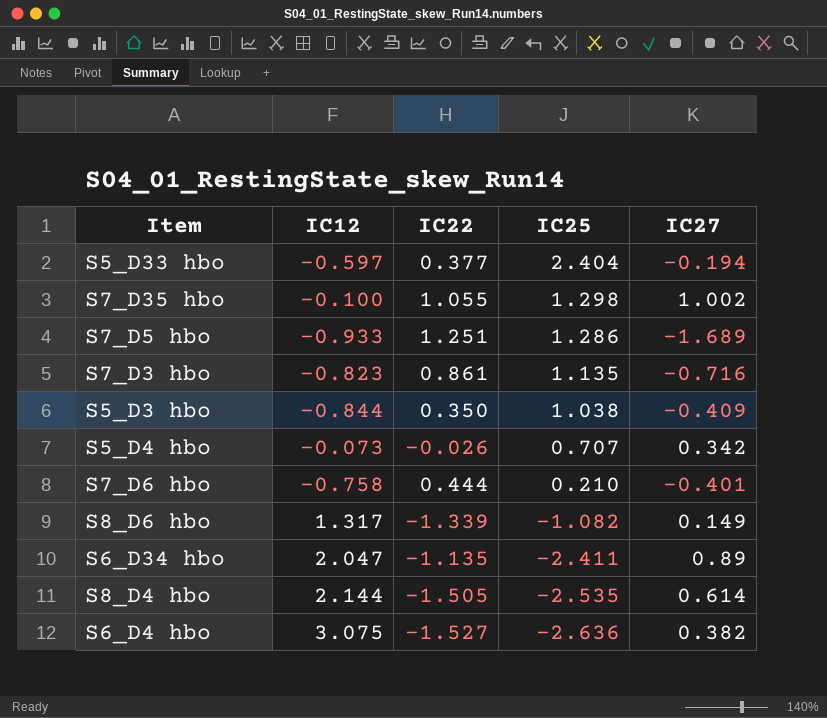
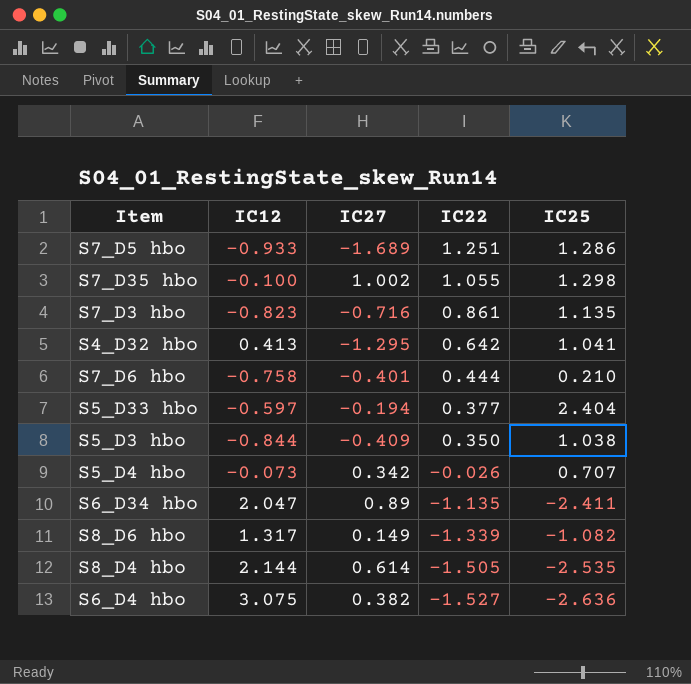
row order: IC25 descending -> IC22 descending
column IC27 | position: 5 -> 3
row S4_D32 hbo: none -> 0.413 | -1.295 | 0.642 | 1.041

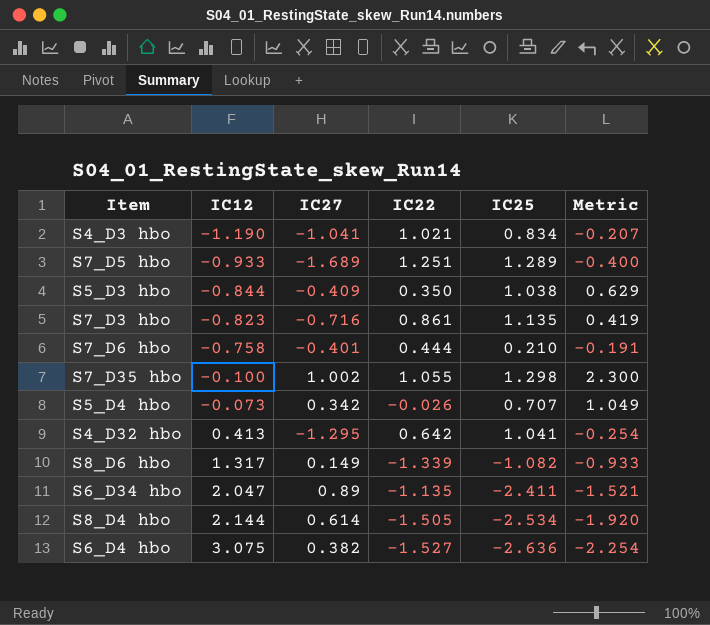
row order: IC22 descending -> IC12 ascending
column Metric | formula: none -> [IC27] + [IC25]
row S5_D33 hbo: -0.597 | -0.194 | 0.377 | 2.404 -> none
row S4_D3 hbo: none -> -1.190 | -1.041 | 1.021 | 0.834 | -0.207
S7_D5 hbo | IC25: 1.286 -> 1.289
S8_D4 hbo | IC25: -2.535 -> -2.534

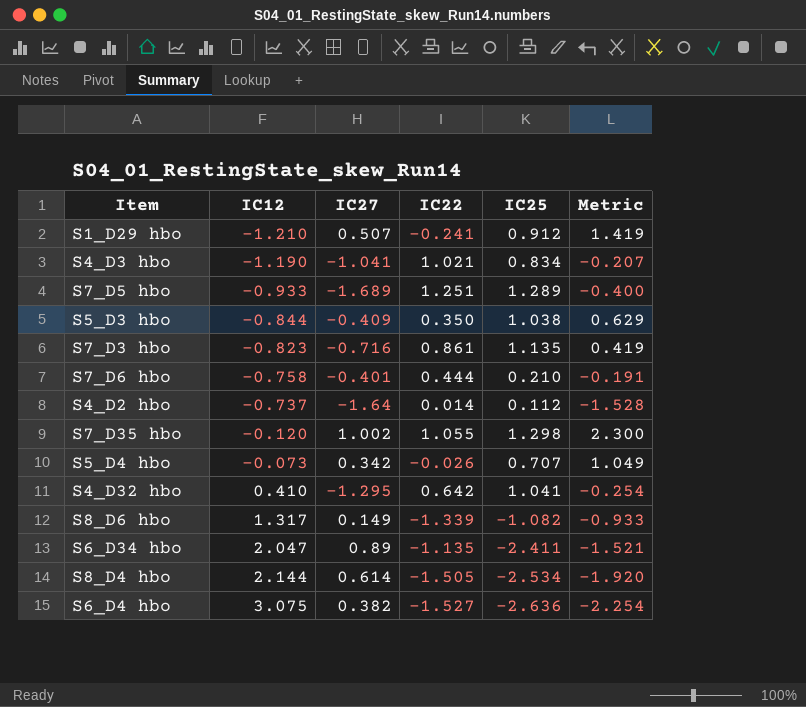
row S1_D29 hbo: none -> -1.210 | 0.507 | -0.241 | 0.912 | 1.419
row S4_D2 hbo: none -> -0.737 | -1.64 | 0.014 | 0.112 | -1.528
S7_D35 hbo | IC12: -0.100 -> -0.120
S4_D32 hbo | IC12: 0.413 -> 0.410

